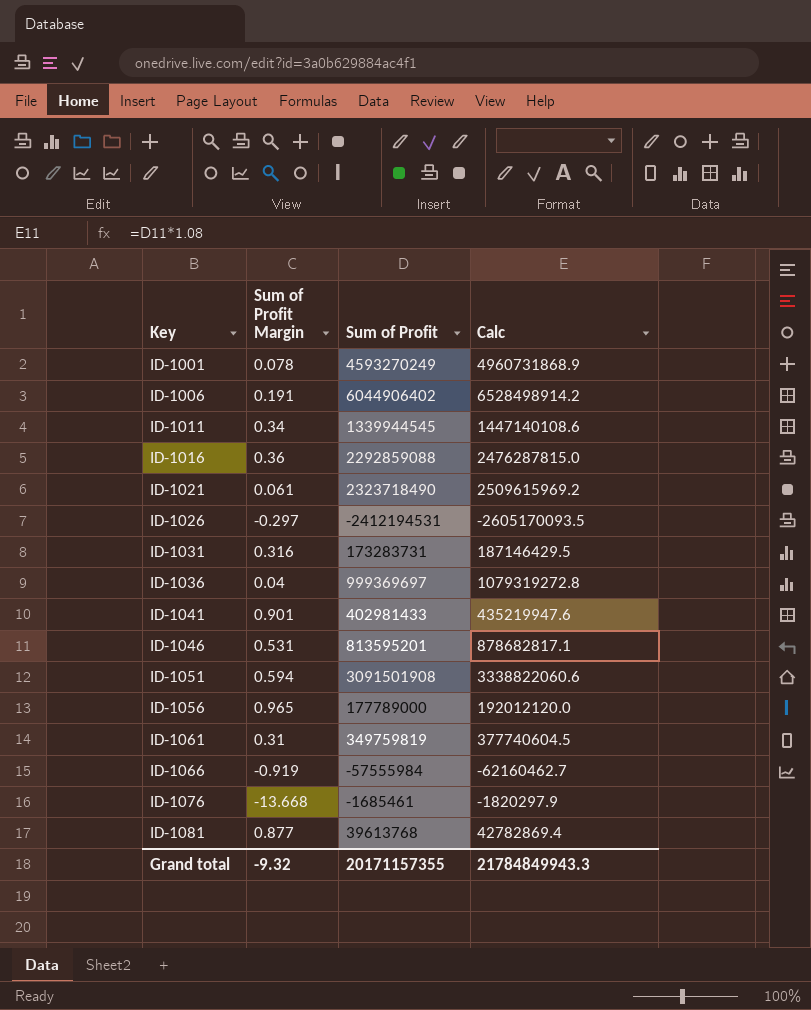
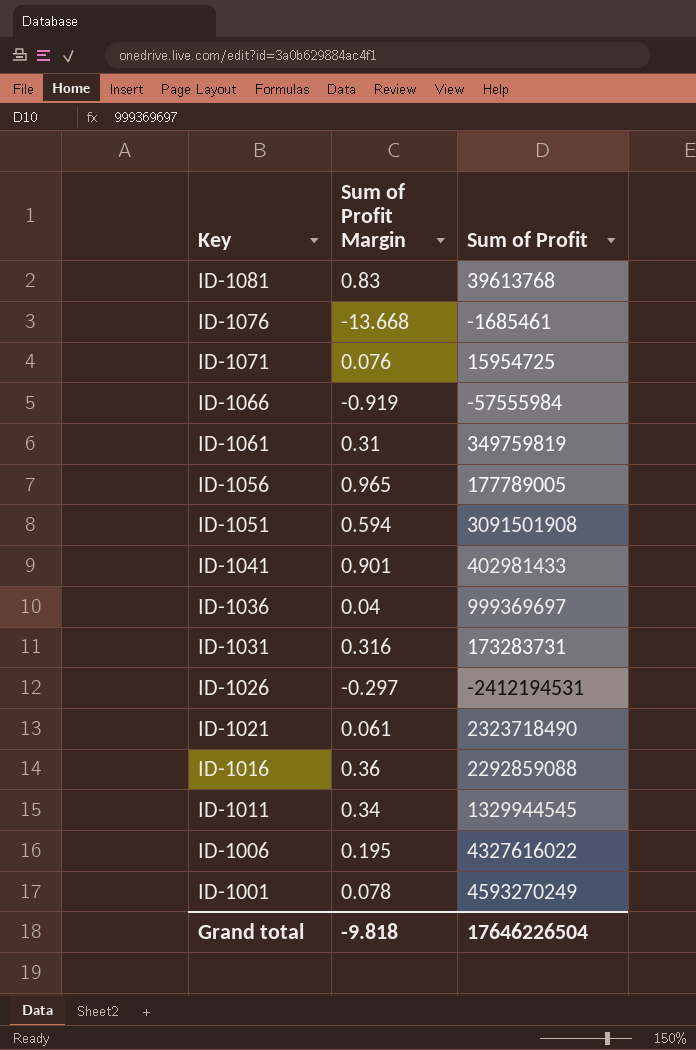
row order: Key ascending -> Key descending
column Calc | formula: [Sum of Profit] * 1.08 -> none
row ID-1046: 0.531 | 813595201 | 878682817.1 -> none
ID-1081 | Sum of Profit Margin: 0.877 -> 0.83
row ID-1071: none -> 0.076 | 15954725
ID-1056 | Sum of Profit: 177789000 -> 177789005
ID-1011 | Sum of Profit: 1339944545 -> 1329944545
ID-1006 | Sum of Profit Margin: 0.191 -> 0.195
ID-1006 | Sum of Profit: 6044906402 -> 4327616022
Grand total | Sum of Profit Margin: -9.32 -> -9.818
Grand total | Sum of Profit: 20171157355 -> 17646226504

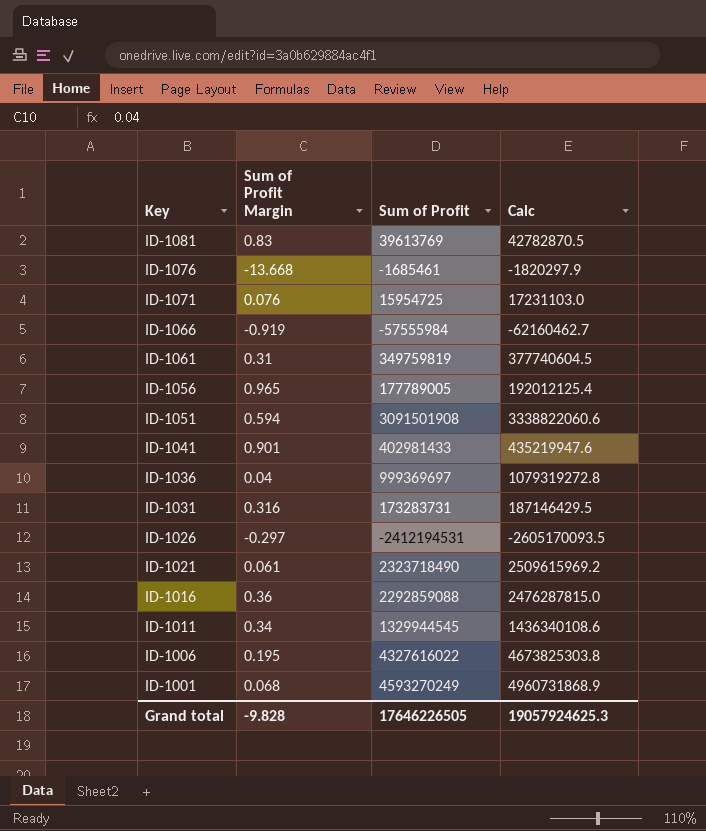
column Calc | formula: none -> [Sum of Profit] * 1.08
ID-1081 | Sum of Profit: 39613768 -> 39613769
ID-1001 | Sum of Profit Margin: 0.078 -> 0.068
Grand total | Sum of Profit Margin: -9.818 -> -9.828
Grand total | Sum of Profit: 17646226504 -> 17646226505

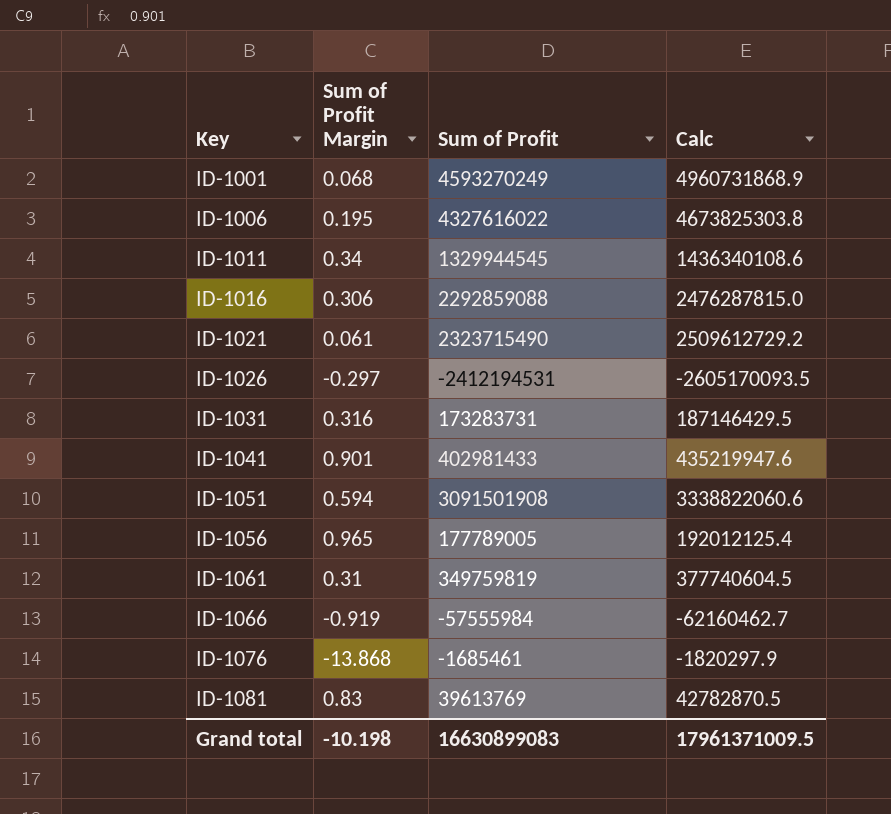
row order: Key descending -> Key ascending
row ID-1071: 0.076 | 15954725 | 17231103.0 -> none
row ID-1036: 0.04 | 999369697 | 1079319272.8 -> none
ID-1016 | Sum of Profit Margin: 0.36 -> 0.306
ID-1021 | Sum of Profit: 2323718490 -> 2323715490
ID-1021 | Calc: 2509615969.2 -> 2509612729.2
ID-1076 | Sum of Profit Margin: -13.668 -> -13.868
Grand total | Sum of Profit Margin: -9.828 -> -10.198
Grand total | Sum of Profit: 17646226505 -> 16630899083
Grand total | Calc: 19057924625.3 -> 17961371009.5

